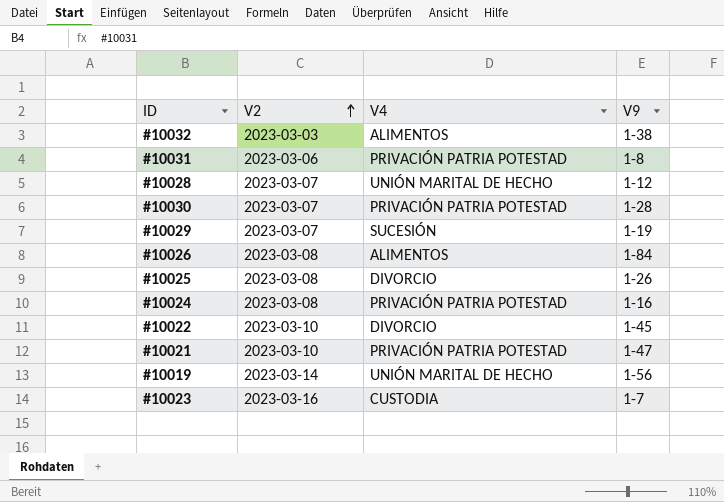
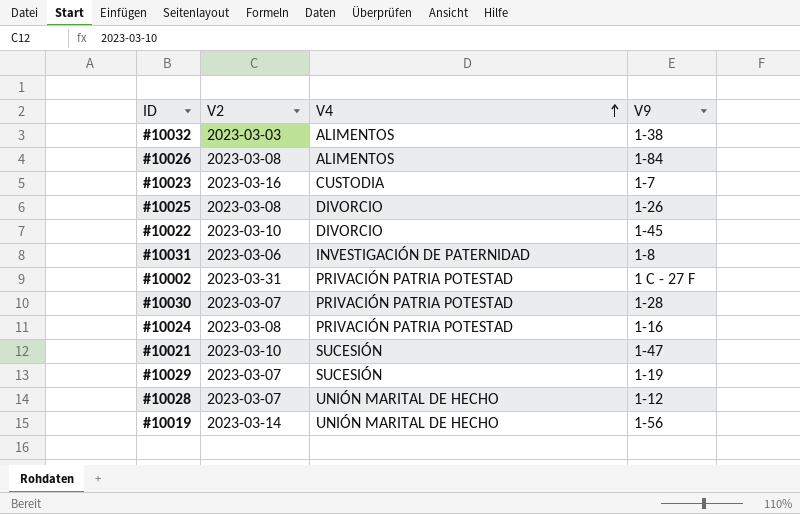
row order: V2 ascending -> V4 ascending
#10031 | V4: PRIVACIÓN PATRIA POTESTAD -> INVESTIGACIÓN DE PATERNIDAD
row #10002: none -> 2023-03-31 | PRIVACIÓN PATRIA POTESTAD | 1 C - 27 F
#10021 | V4: PRIVACIÓN PATRIA POTESTAD -> SUCESIÓN

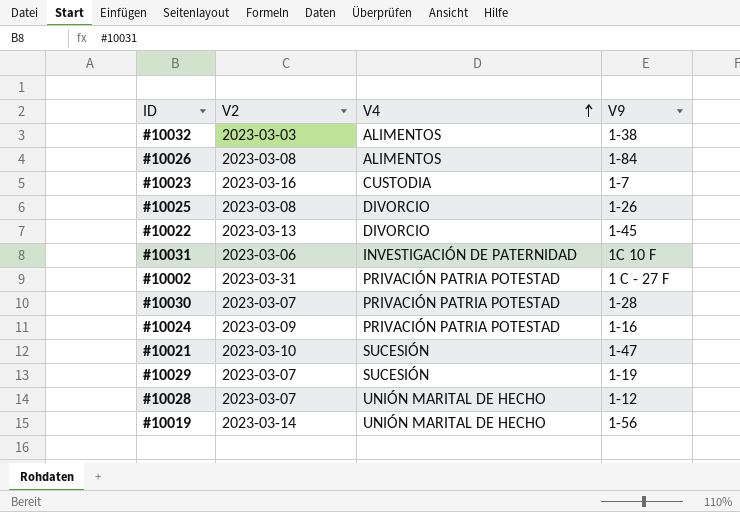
#10022 | V2: 2023-03-10 -> 2023-03-13
#10031 | V9: 1-8 -> 1C 10 F
#10024 | V2: 2023-03-08 -> 2023-03-09

